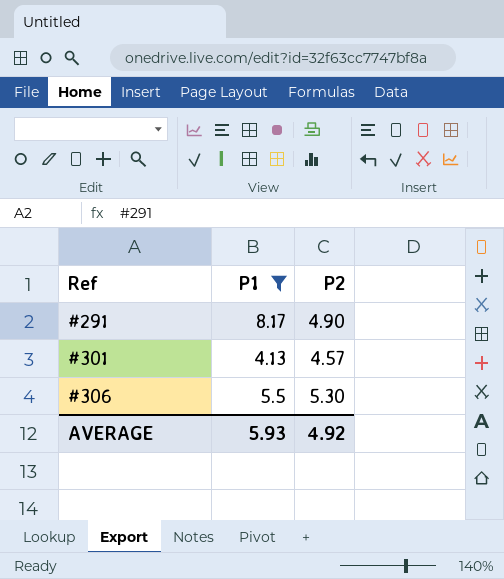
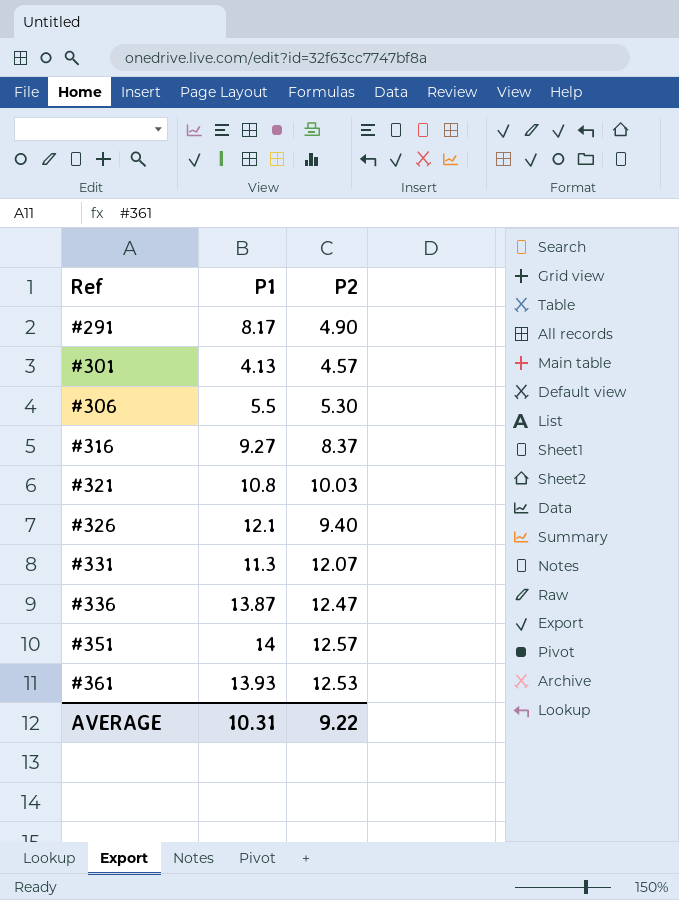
filter: P1 <= 8.17 -> none
AVERAGE | P1: 5.93 -> 10.31
AVERAGE | P2: 4.92 -> 9.22

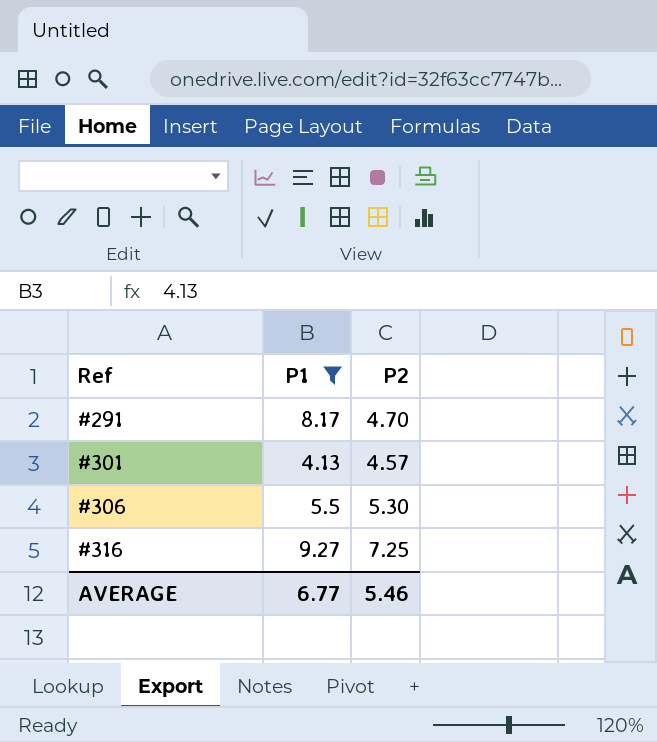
filter: none -> P1 <= 9.27
#291 | P2: 4.90 -> 4.70
#316 | P2: 8.37 -> 7.25
AVERAGE | P1: 10.31 -> 6.77
AVERAGE | P2: 9.22 -> 5.46

